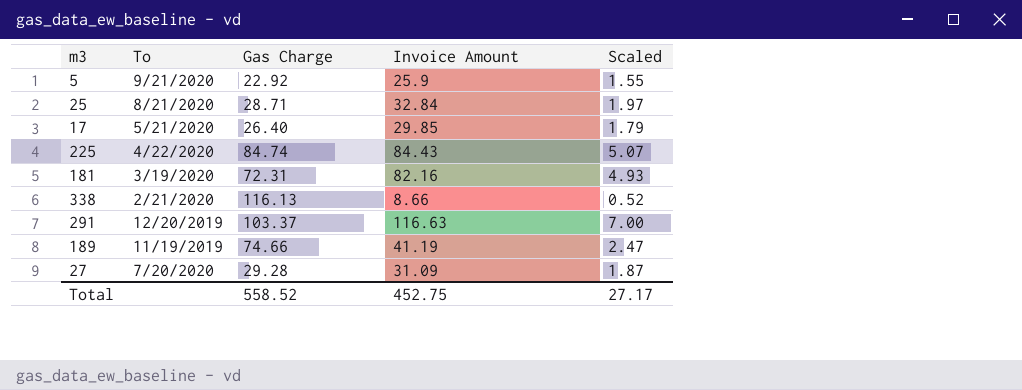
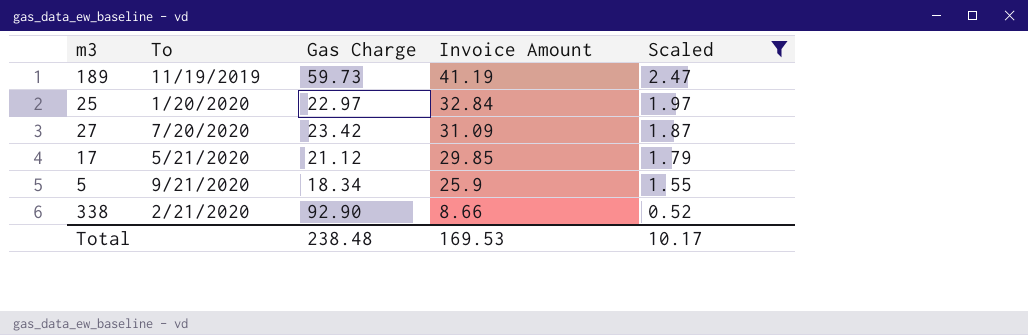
filter: none -> Scaled <= 2.47
row order: none -> Invoice Amount descending
189 | Gas Charge: 74.66 -> 59.73
25 | To: 8/21/2020 -> 1/20/2020
25 | Gas Charge: 28.71 -> 22.97
27 | Gas Charge: 29.28 -> 23.42
17 | Gas Charge: 26.40 -> 21.12
5 | Gas Charge: 22.92 -> 18.34
338 | Gas Charge: 116.13 -> 92.90
Total | Gas Charge: 558.52 -> 238.48
Total | Invoice Amount: 452.75 -> 169.53
Total | Scaled: 27.17 -> 10.17

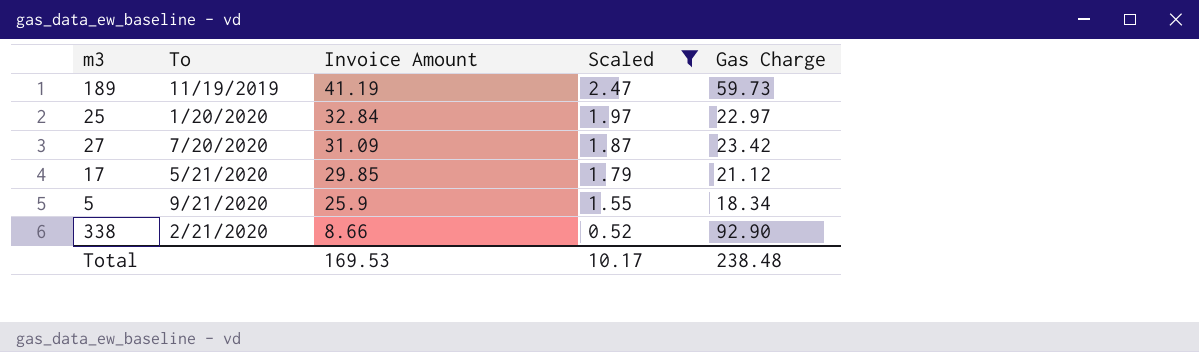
column Gas Charge | position: 3 -> 5

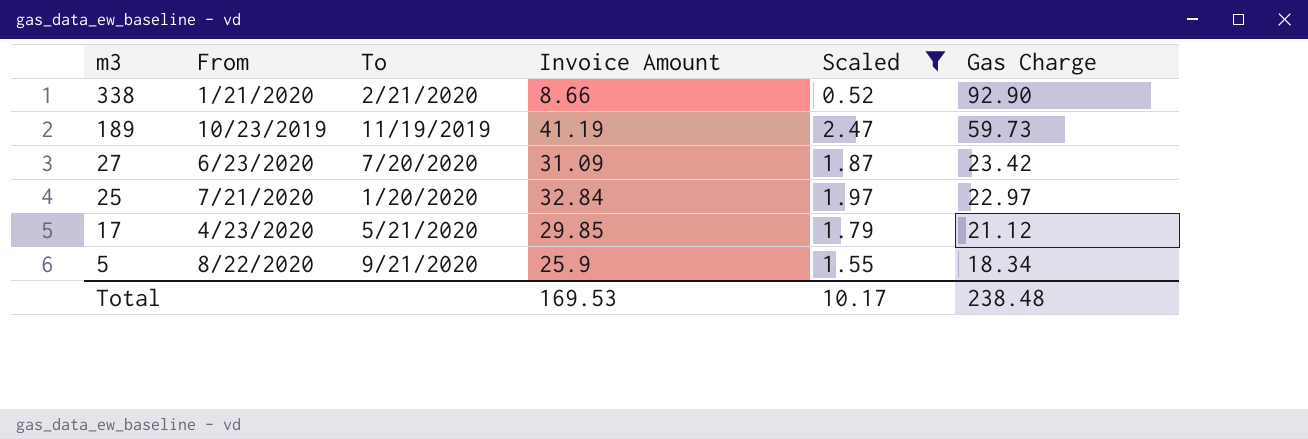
row order: Invoice Amount descending -> m3 descending
column From | position: none -> 2

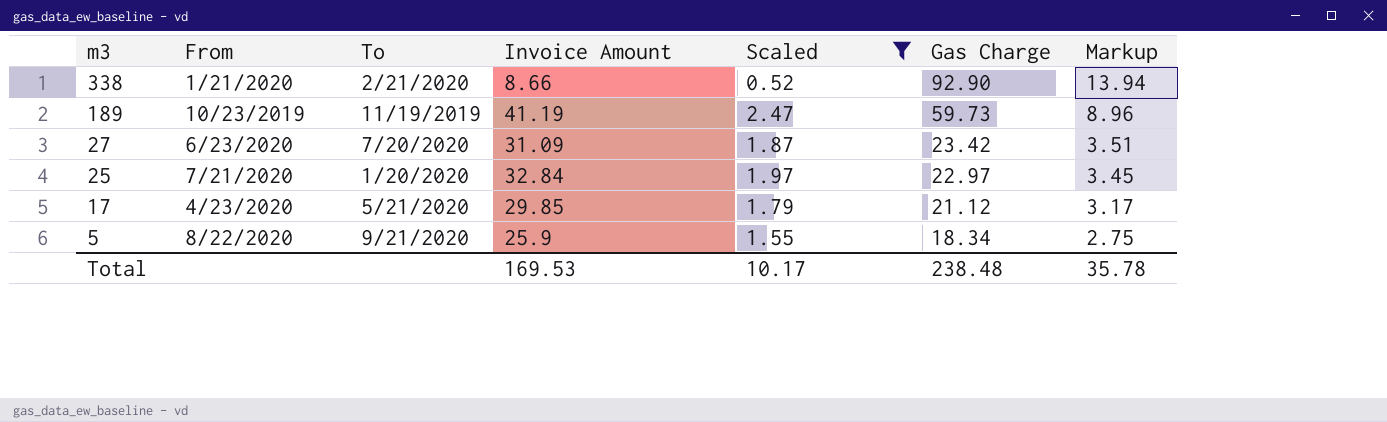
column Markup | formula: none -> [Gas Charge] * 0.15

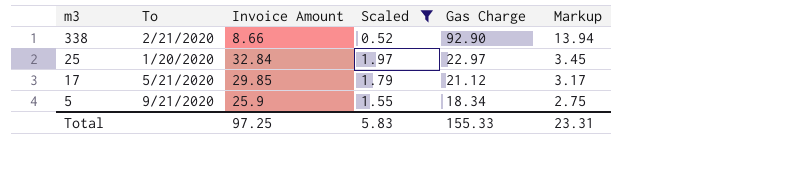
column From | position: 2 -> none
row 189: 10/23/2019 | 11/19/2019 | 41.19 | 2.47 | 59.73 | 8.96 -> none
row 27: 6/23/2020 | 7/20/2020 | 31.09 | 1.87 | 23.42 | 3.51 -> none
Total | Invoice Amount: 169.53 -> 97.25
Total | Scaled: 10.17 -> 5.83
Total | Gas Charge: 238.48 -> 155.33
Total | Markup: 35.78 -> 23.31

